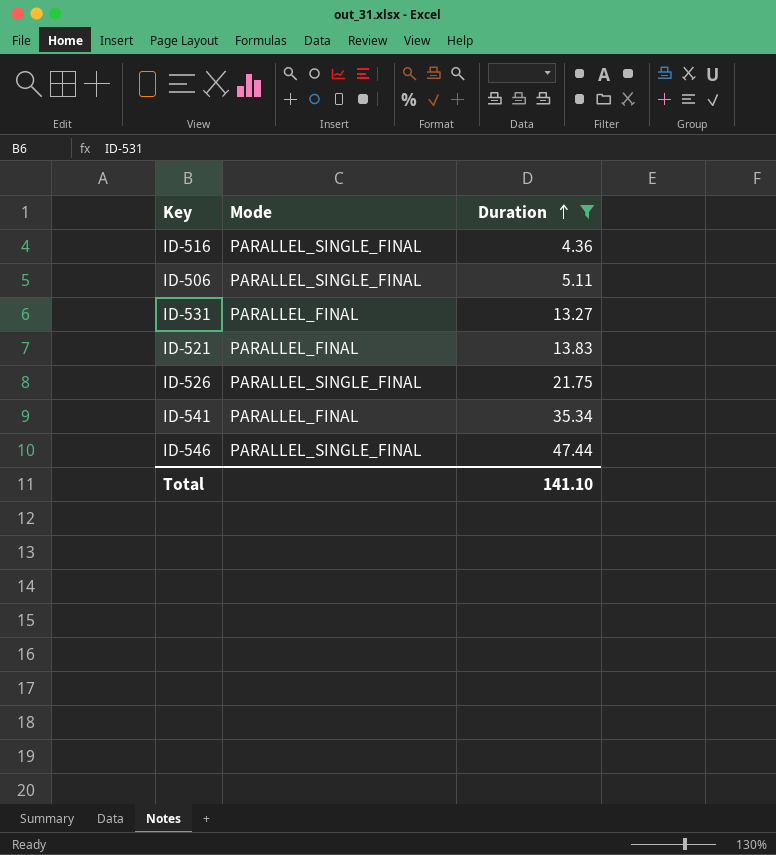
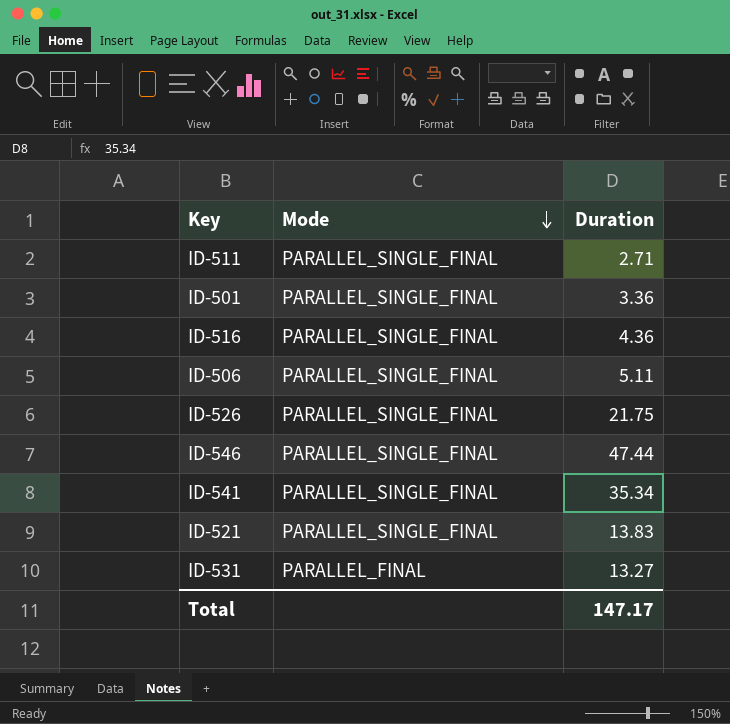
filter: Duration >= 4.36 -> none
row order: Duration ascending -> Mode descending
ID-541 | Mode: PARALLEL_FINAL -> PARALLEL_SINGLE_FINAL
ID-521 | Mode: PARALLEL_FINAL -> PARALLEL_SINGLE_FINAL
Total | Duration: 141.10 -> 147.17

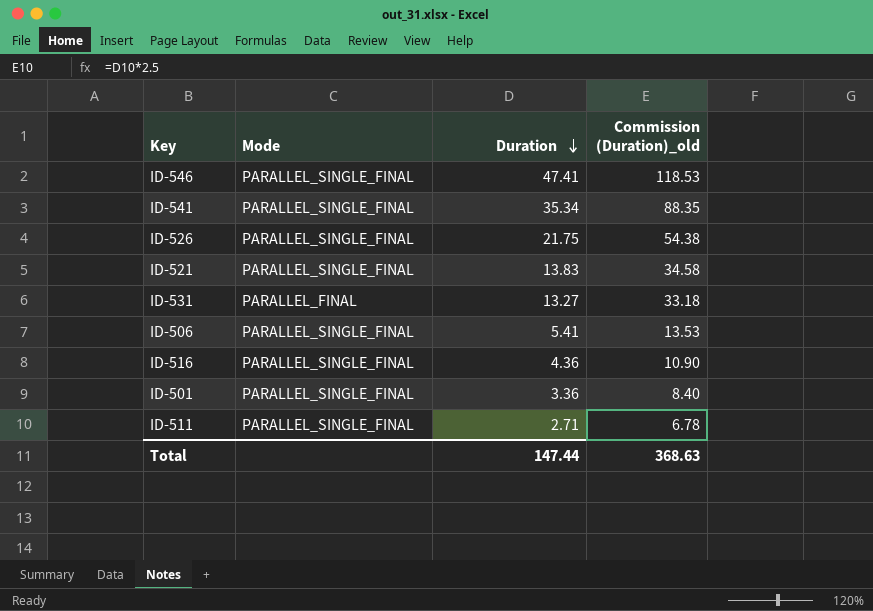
row order: Mode descending -> Duration descending
column Commission (Duration)_old | formula: none -> [Duration] * 2.5
ID-546 | Duration: 47.44 -> 47.41
ID-506 | Duration: 5.11 -> 5.41
Total | Duration: 147.17 -> 147.44

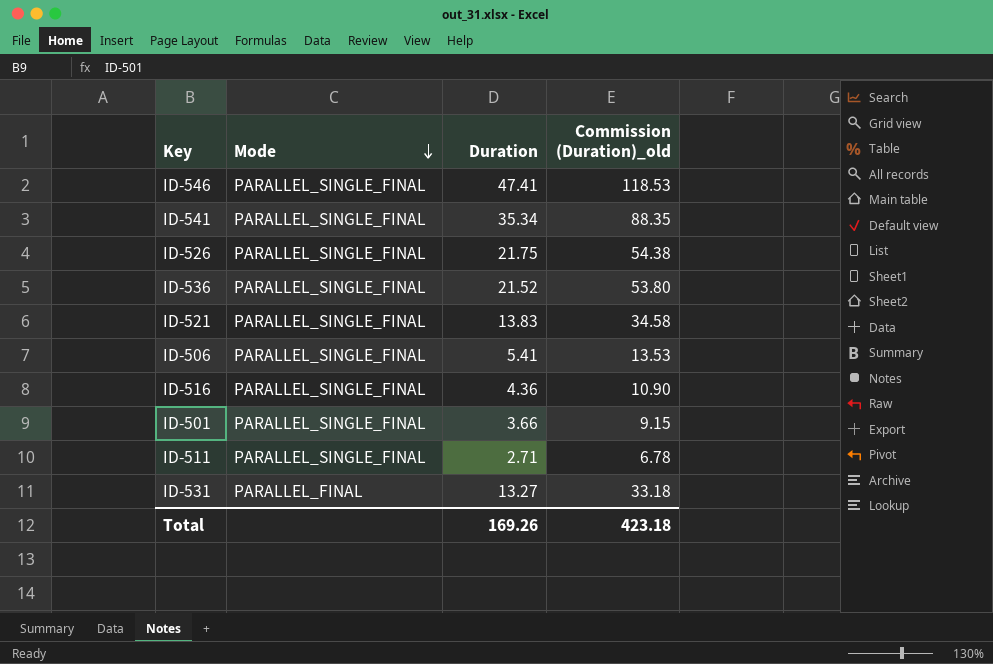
row order: Duration descending -> Mode descending
row ID-536: none -> PARALLEL_SINGLE_FINAL | 21.52 | 53.80
ID-501 | Duration: 3.36 -> 3.66
ID-501 | Commission (Duration)_old: 8.40 -> 9.15
Total | Duration: 147.44 -> 169.26
Total | Commission (Duration)_old: 368.63 -> 423.18

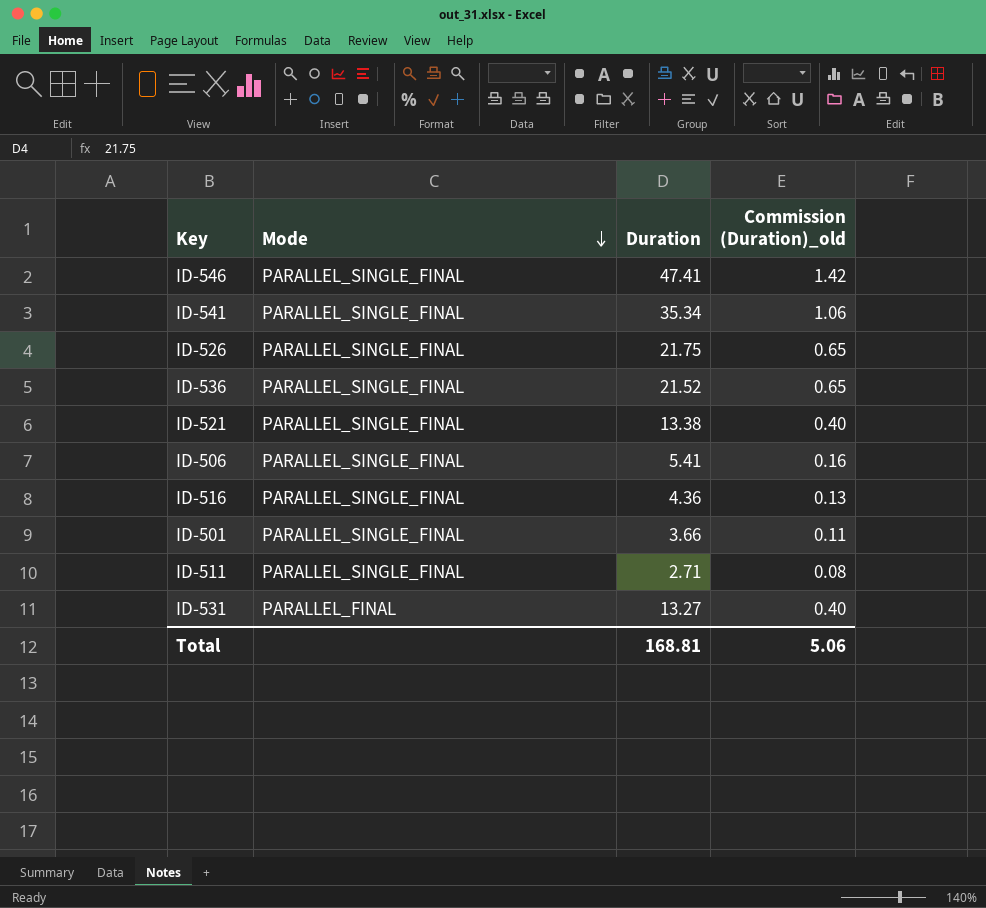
column Commission (Duration)_old | formula: [Duration] * 2.5 -> [Duration] * 0.03
ID-521 | Duration: 13.83 -> 13.38
Total | Duration: 169.26 -> 168.81
Total | Commission (Duration)_old: 423.18 -> 5.06

